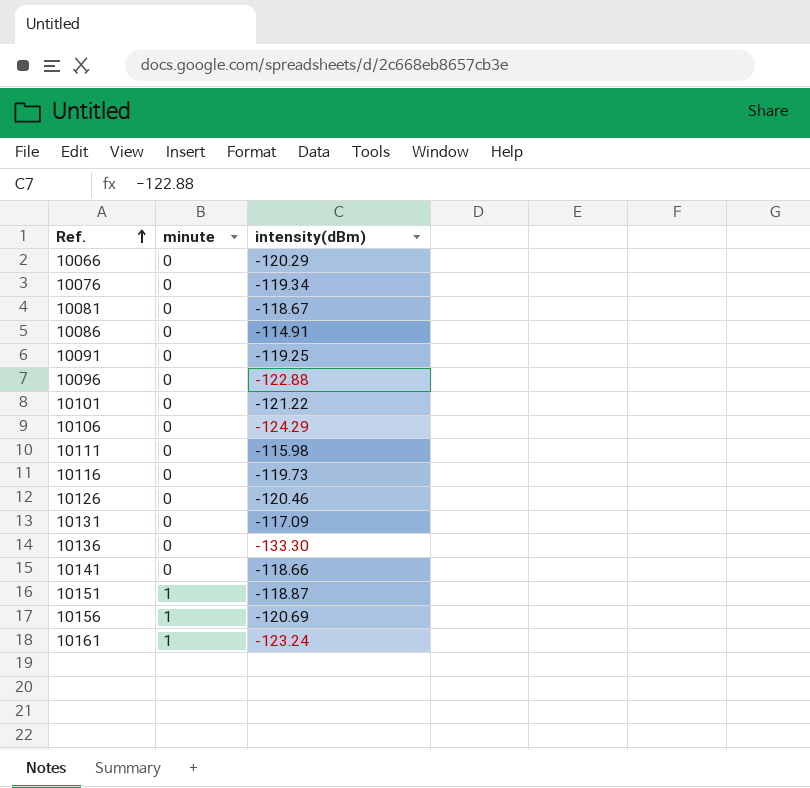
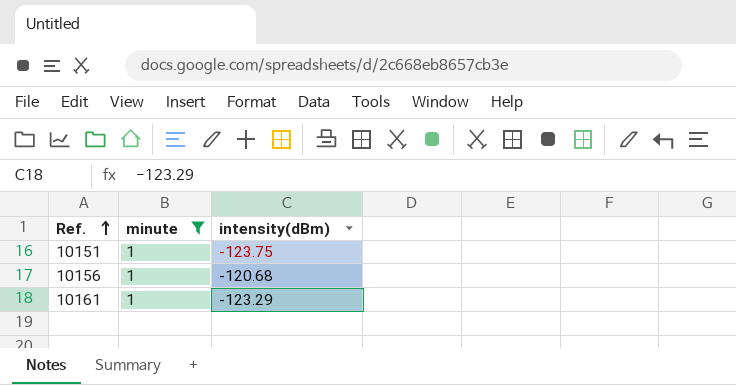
filter: none -> minute = 1
10151 | intensity(dBm): -118.87 -> -123.75
10156 | intensity(dBm): -120.69 -> -120.68
10161 | intensity(dBm): -123.24 -> -123.29

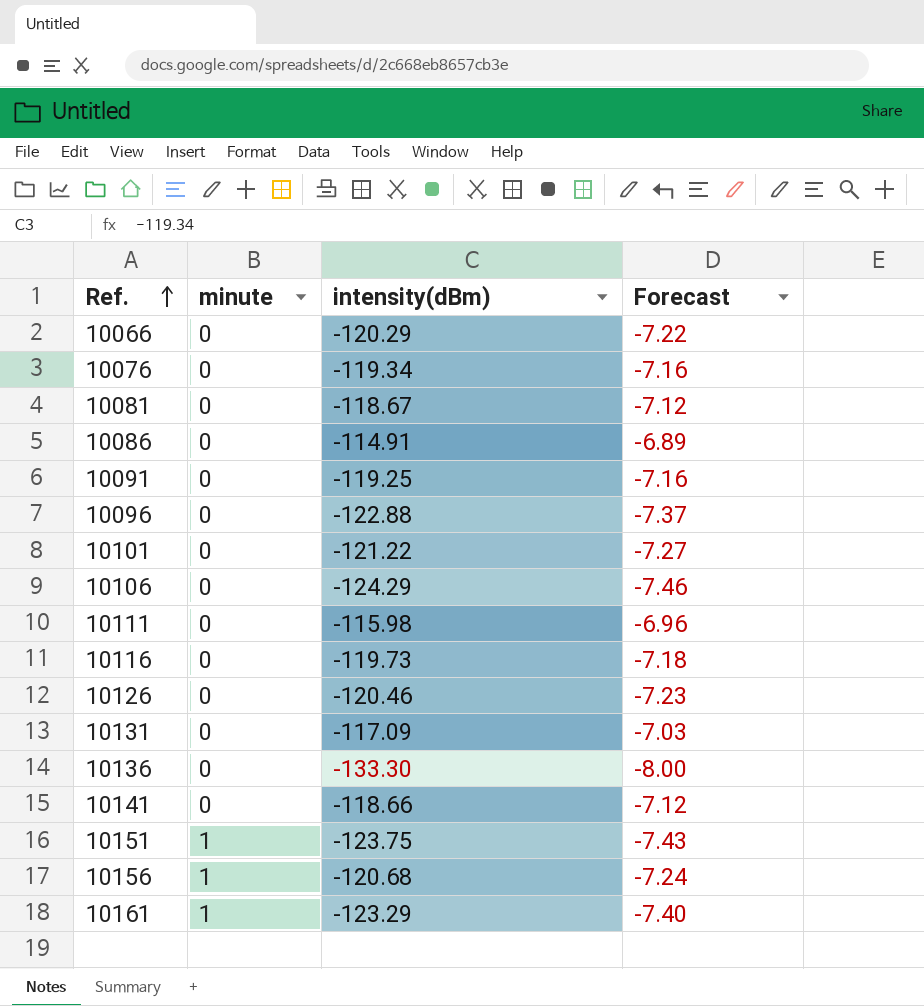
filter: minute = 1 -> none
column Forecast | formula: none -> [intensity(dBm)] * 0.06

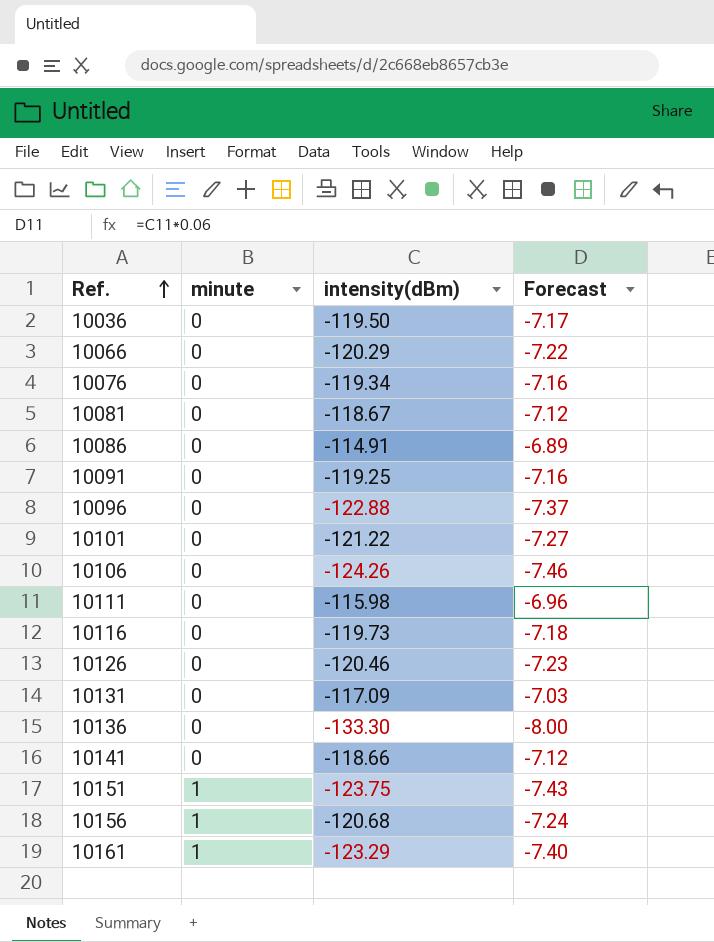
row 10036: none -> 0 | -119.50 | -7.17
10106 | intensity(dBm): -124.29 -> -124.26

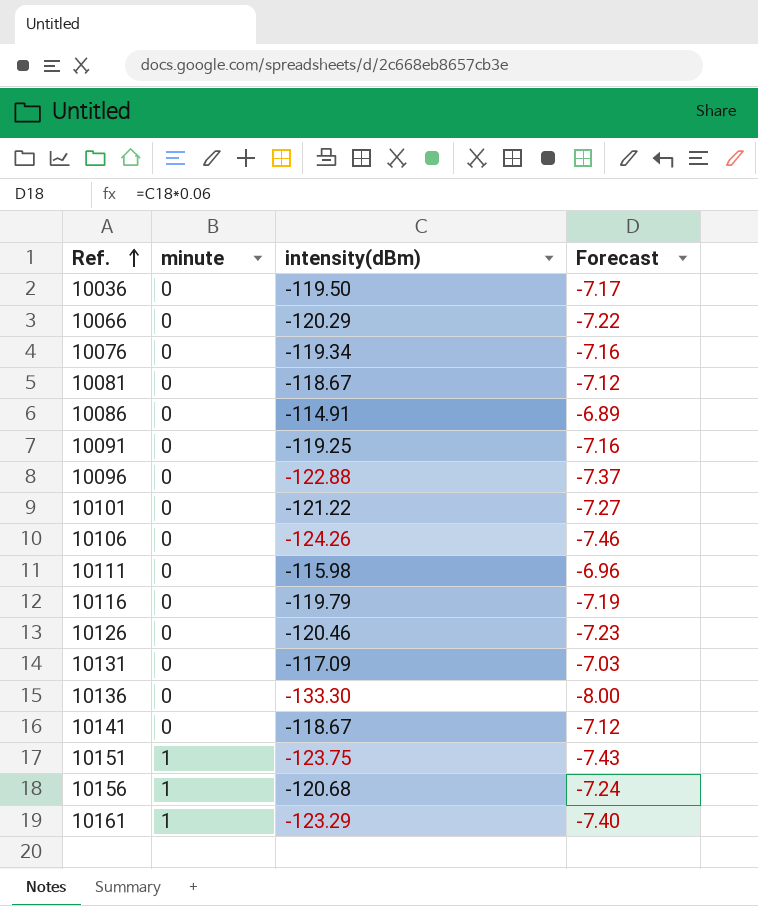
10116 | intensity(dBm): -119.73 -> -119.79
10116 | Forecast: -7.18 -> -7.19
10141 | intensity(dBm): -118.66 -> -118.67

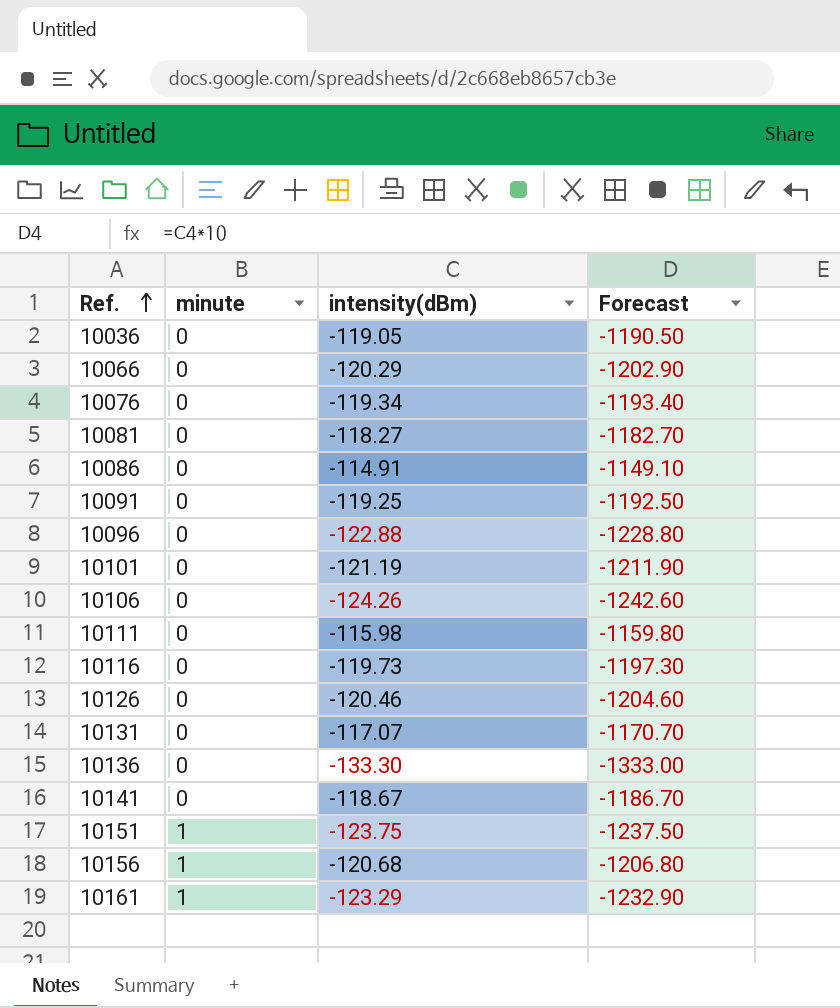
column Forecast | formula: [intensity(dBm)] * 0.06 -> [intensity(dBm)] * 10
10036 | intensity(dBm): -119.50 -> -119.05
10081 | intensity(dBm): -118.67 -> -118.27
10101 | intensity(dBm): -121.22 -> -121.19
10116 | intensity(dBm): -119.79 -> -119.73
10131 | intensity(dBm): -117.09 -> -117.07

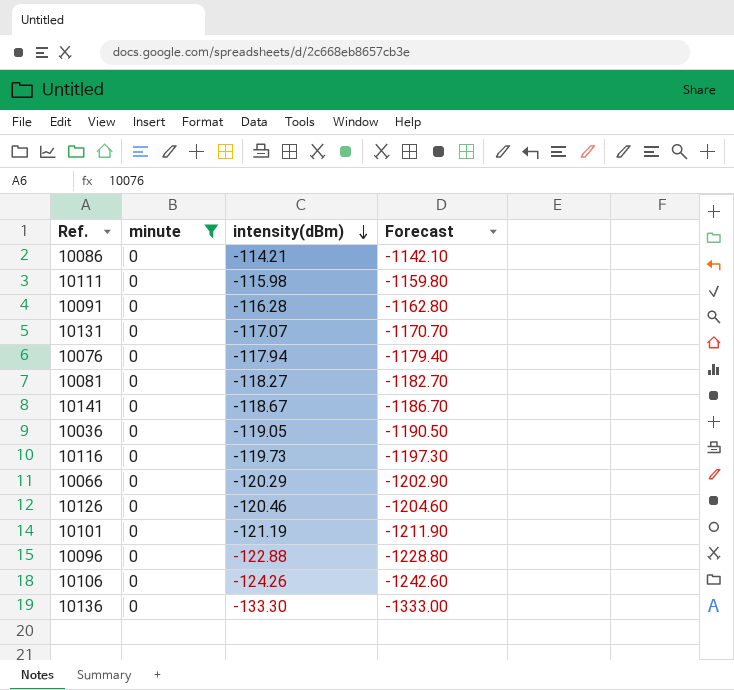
filter: none -> minute = 0
row order: Ref. ascending -> intensity(dBm) descending
10086 | intensity(dBm): -114.91 -> -114.21
10086 | Forecast: -1149.10 -> -1142.10
10091 | intensity(dBm): -119.25 -> -116.28
10091 | Forecast: -1192.50 -> -1162.80
10076 | intensity(dBm): -119.34 -> -117.94
10076 | Forecast: -1193.40 -> -1179.40

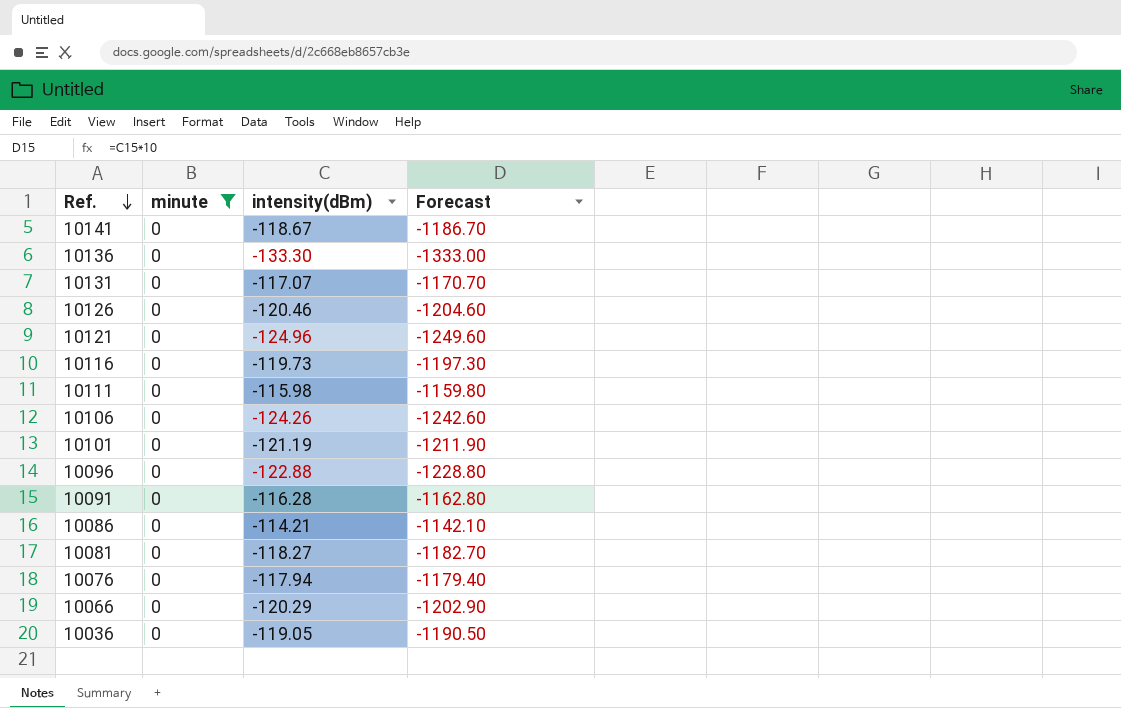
row order: intensity(dBm) descending -> Ref. descending
row 10121: none -> 0 | -124.96 | -1249.60

